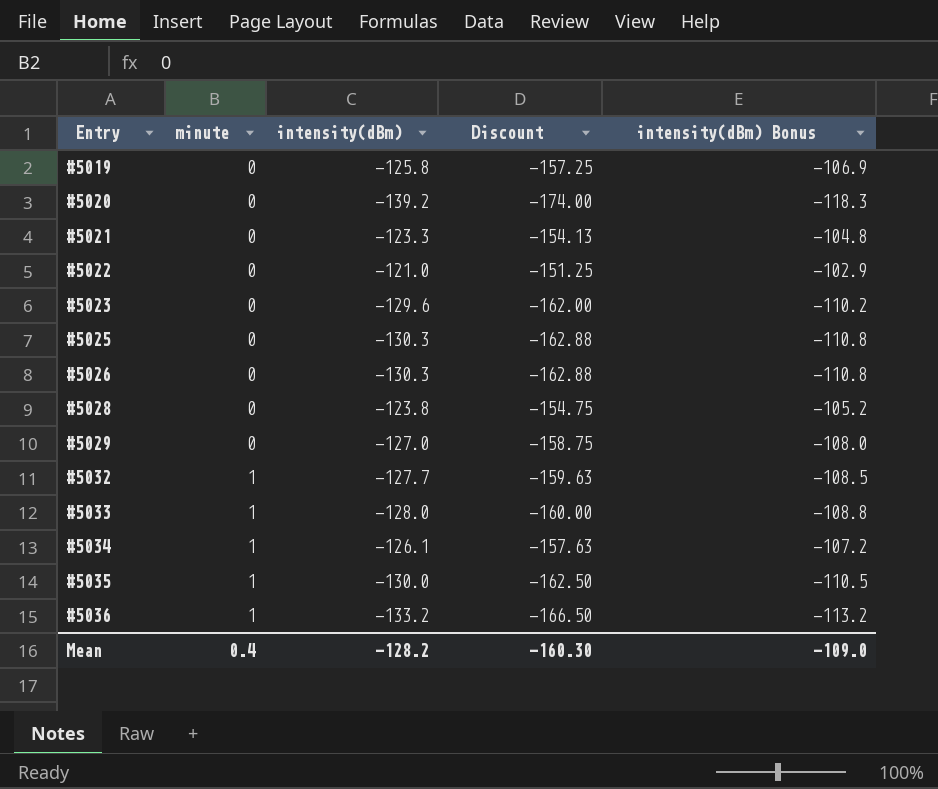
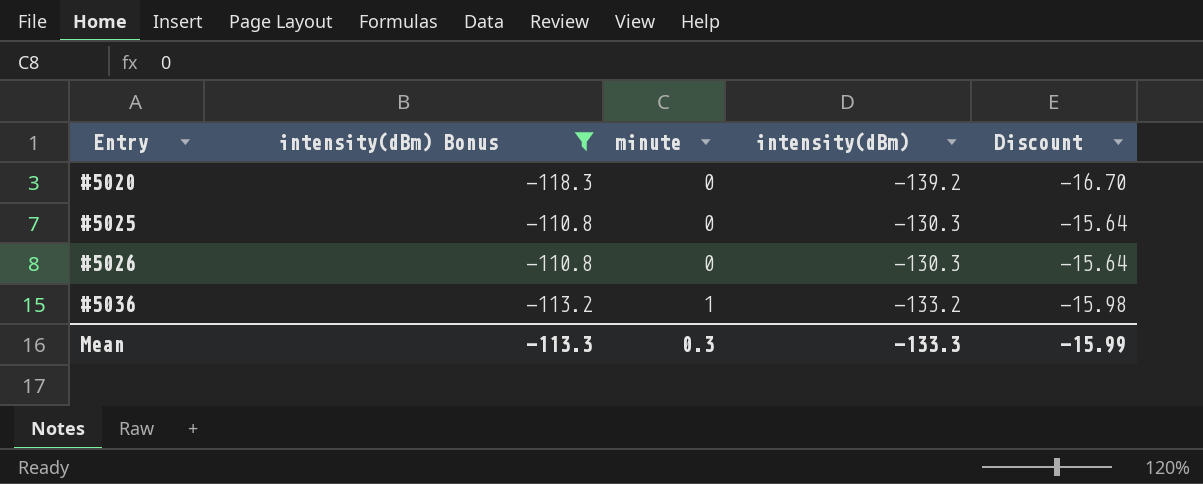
filter: none -> intensity(dBm) Bonus <= -110.8
column intensity(dBm) Bonus | position: 5 -> 2
column Discount | formula: [intensity(dBm)] * 1.25 -> [intensity(dBm)] * 0.12
Mean | intensity(dBm) Bonus: -109.0 -> -113.3
Mean | minute: 0.4 -> 0.3
Mean | intensity(dBm): -128.2 -> -133.3
Mean | Discount: -160.30 -> -15.99

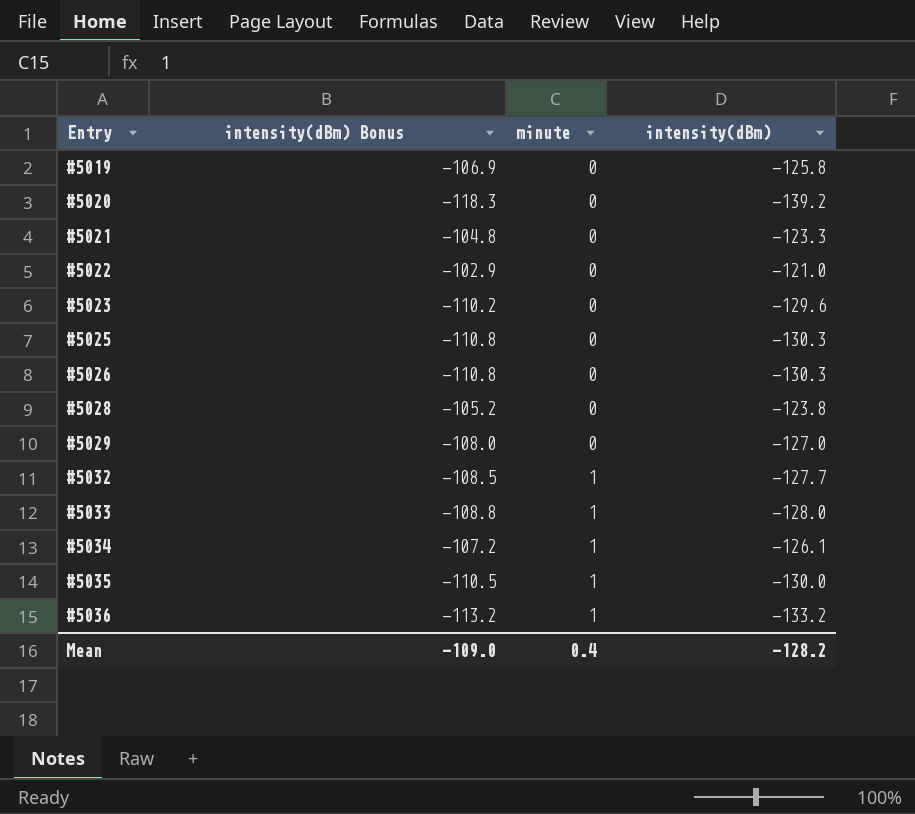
filter: intensity(dBm) Bonus <= -110.8 -> none
column Discount | formula: [intensity(dBm)] * 0.12 -> none
Mean | intensity(dBm) Bonus: -113.3 -> -109.0
Mean | minute: 0.3 -> 0.4
Mean | intensity(dBm): -133.3 -> -128.2

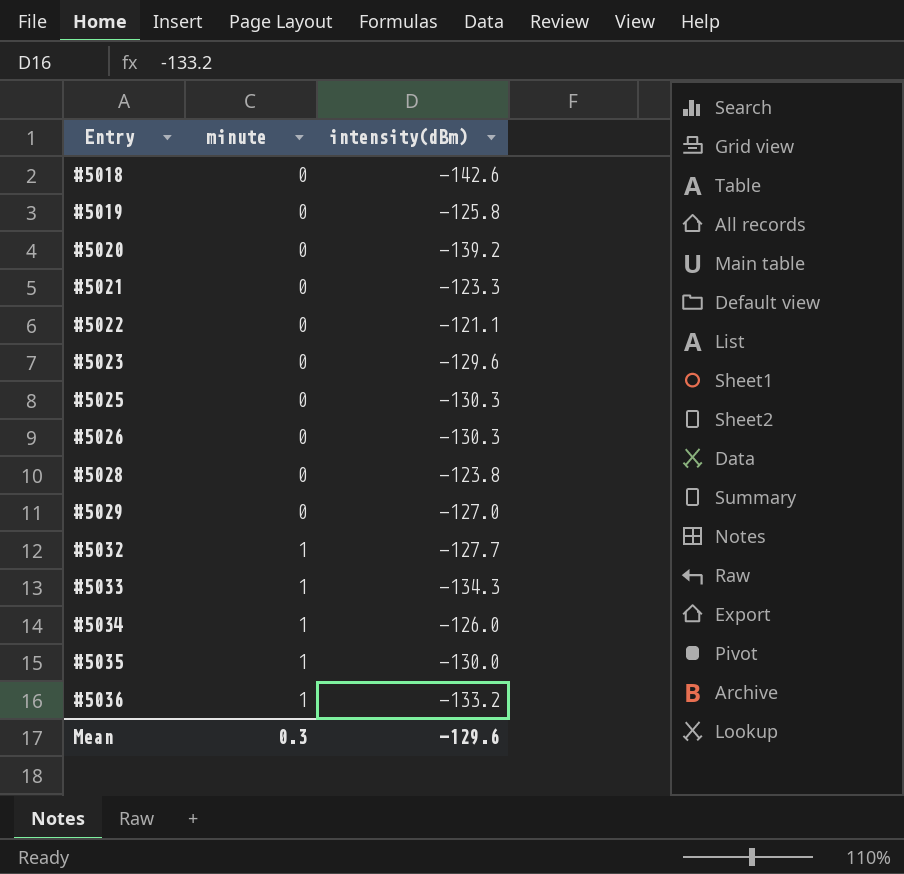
column intensity(dBm) Bonus | formula: [intensity(dBm)] * 0.85 -> none
row #5018: none -> 0 | -142.6
#5022 | intensity(dBm): -121.0 -> -121.1
#5033 | intensity(dBm): -128.0 -> -134.3
#5034 | intensity(dBm): -126.1 -> -126.0
Mean | minute: 0.4 -> 0.3
Mean | intensity(dBm): -128.2 -> -129.6

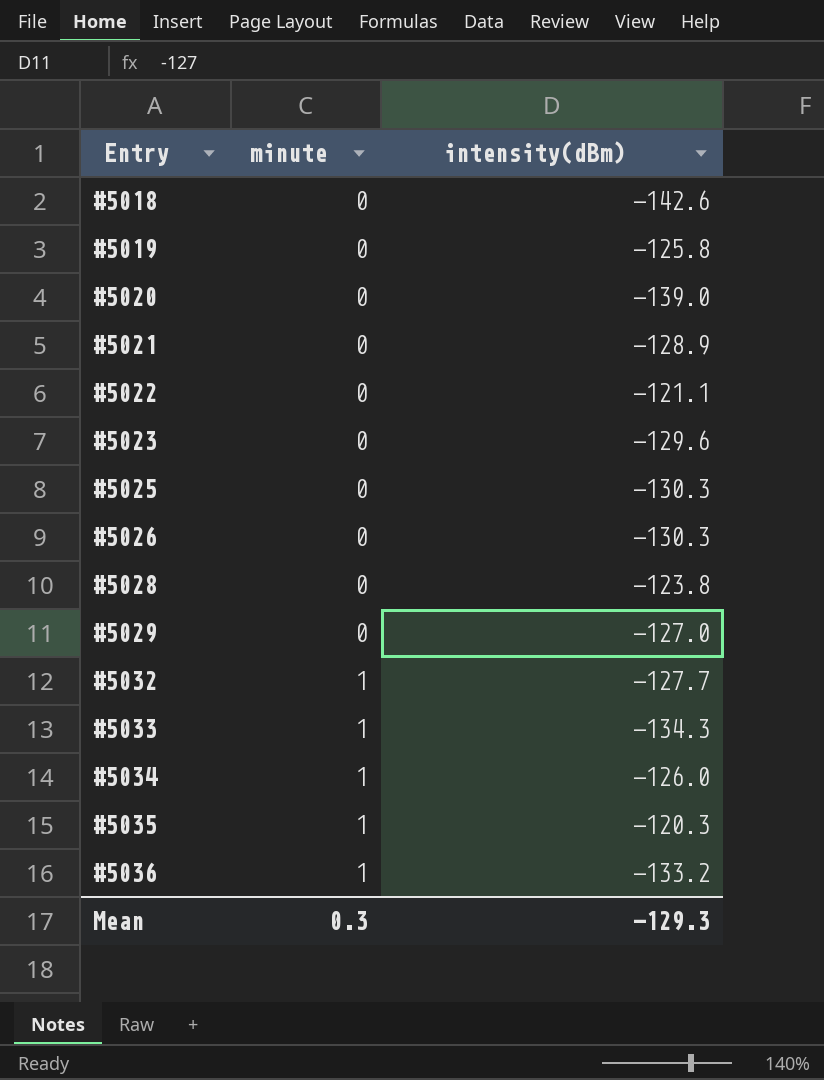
#5020 | intensity(dBm): -139.2 -> -139.0
#5021 | intensity(dBm): -123.3 -> -128.9
#5035 | intensity(dBm): -130.0 -> -120.3
Mean | intensity(dBm): -129.6 -> -129.3

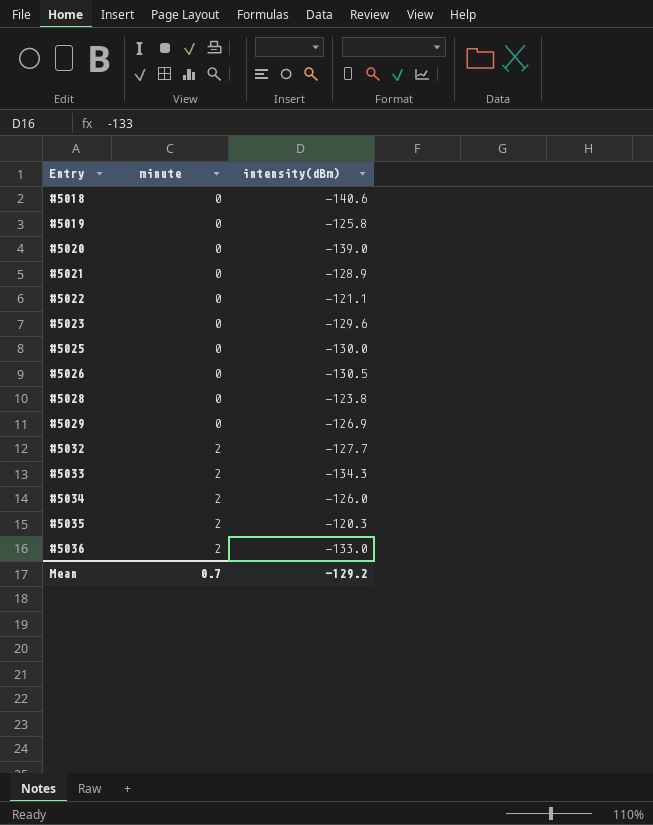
#5018 | intensity(dBm): -142.6 -> -140.6
#5025 | intensity(dBm): -130.3 -> -130.0
#5026 | intensity(dBm): -130.3 -> -130.5
#5029 | intensity(dBm): -127.0 -> -126.9
#5032 | minute: 1 -> 2
#5033 | minute: 1 -> 2
#5034 | minute: 1 -> 2
#5035 | minute: 1 -> 2
#5036 | minute: 1 -> 2
#5036 | intensity(dBm): -133.2 -> -133.0
Mean | minute: 0.3 -> 0.7
Mean | intensity(dBm): -129.3 -> -129.2

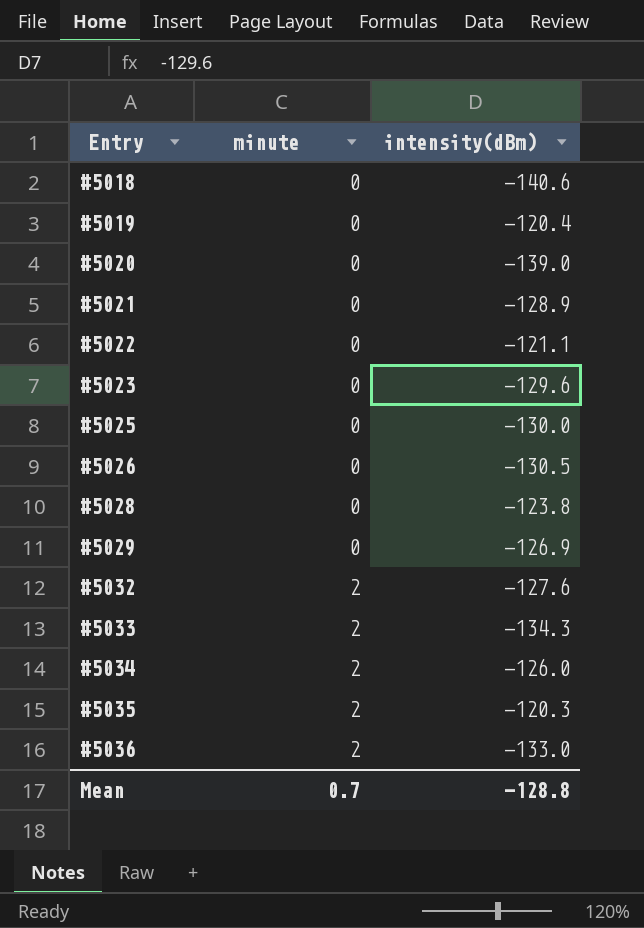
#5019 | intensity(dBm): -125.8 -> -120.4
#5032 | intensity(dBm): -127.7 -> -127.6
Mean | intensity(dBm): -129.2 -> -128.8

